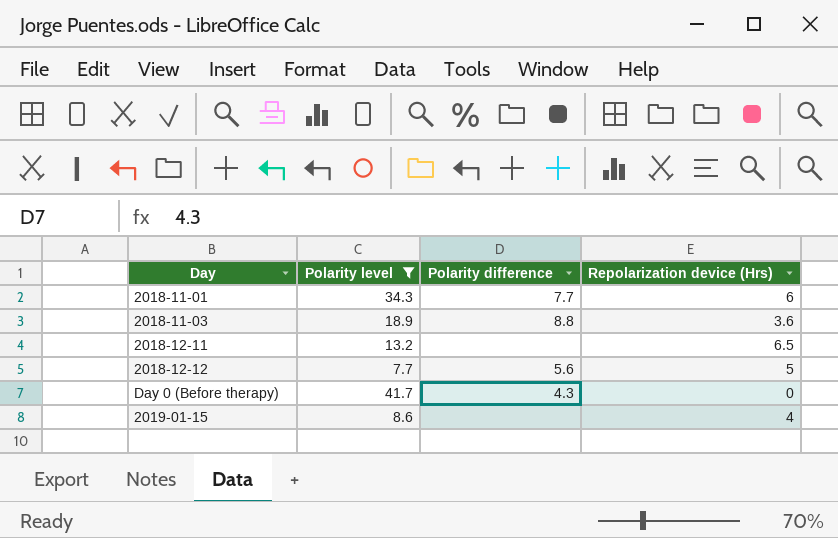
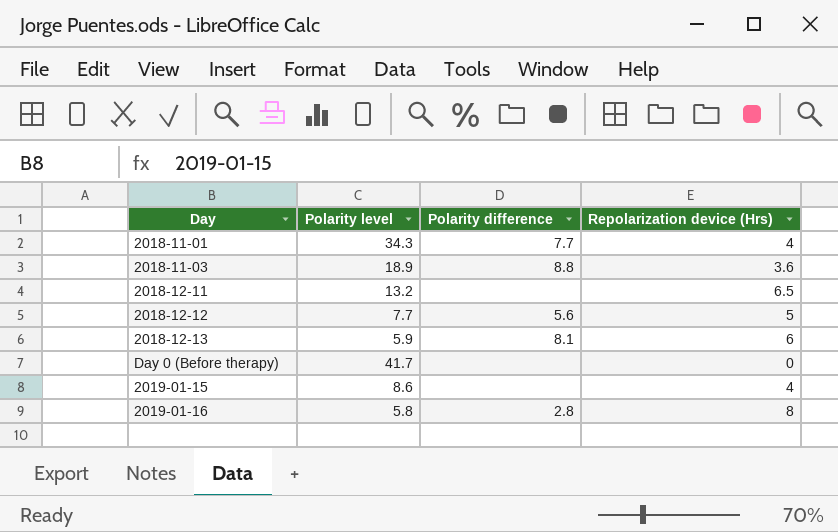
filter: Polarity level >= 7.7 -> none
2018-11-01 | Repolarization device (Hrs): 6 -> 4
Day 0 (Before therapy) | Polarity difference: 4.3 -> none

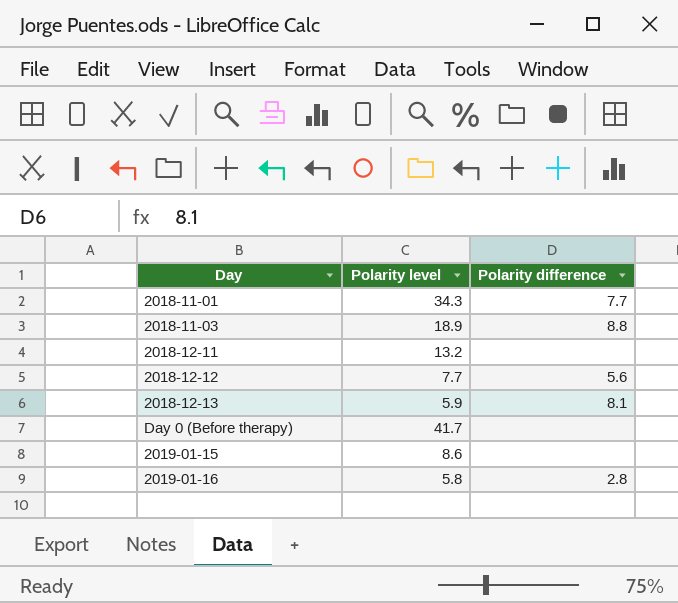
column Repolarization device (Hrs) | position: 4 -> none

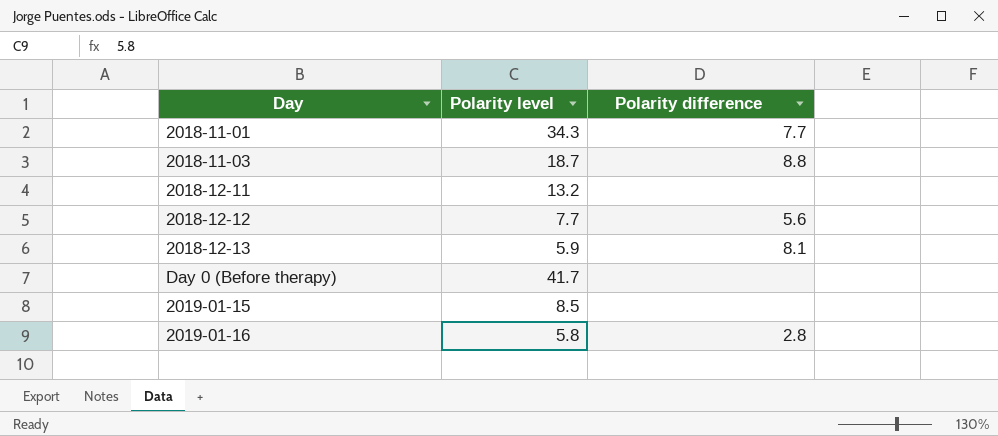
2018-11-03 | Polarity level: 18.9 -> 18.7
2019-01-15 | Polarity level: 8.6 -> 8.5

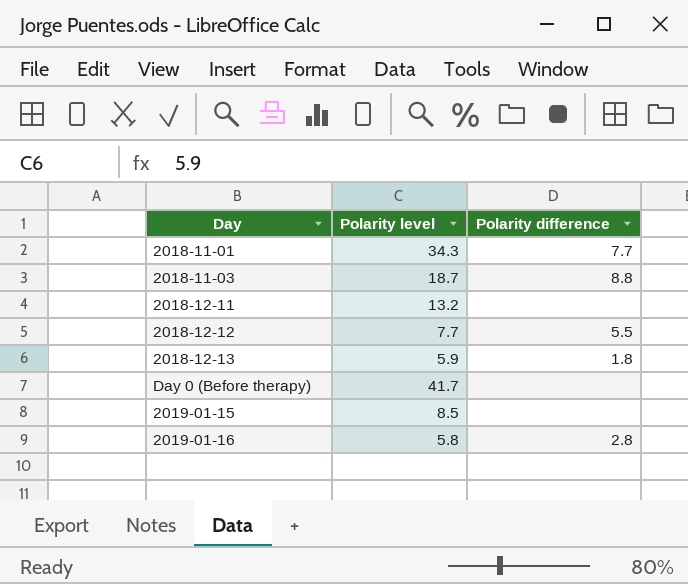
2018-12-12 | Polarity difference: 5.6 -> 5.5
2018-12-13 | Polarity difference: 8.1 -> 1.8

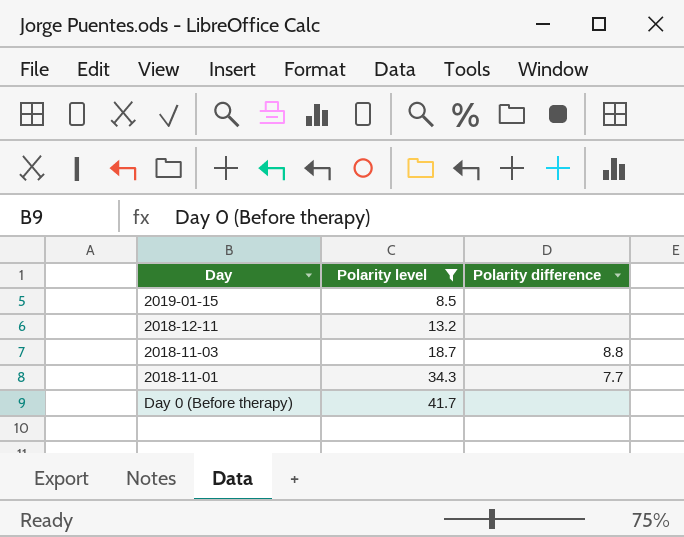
filter: none -> Polarity level >= 8.5
row order: none -> Polarity level ascending

